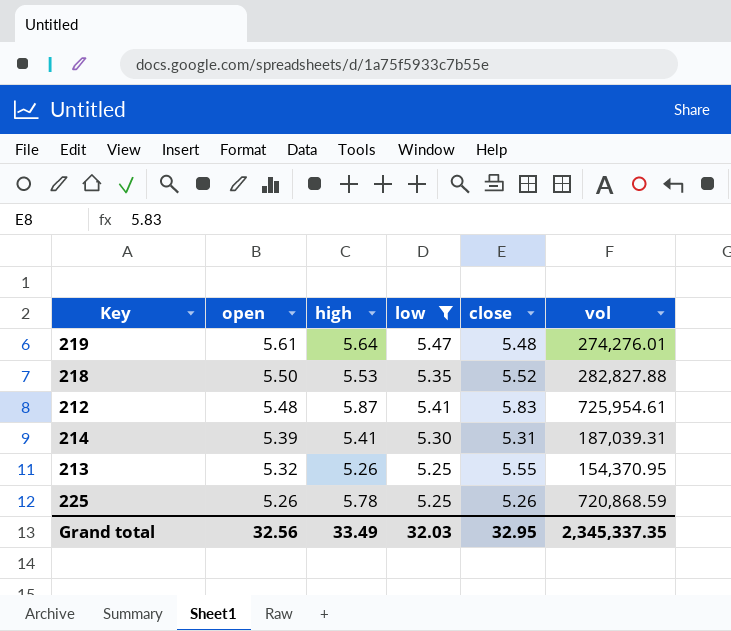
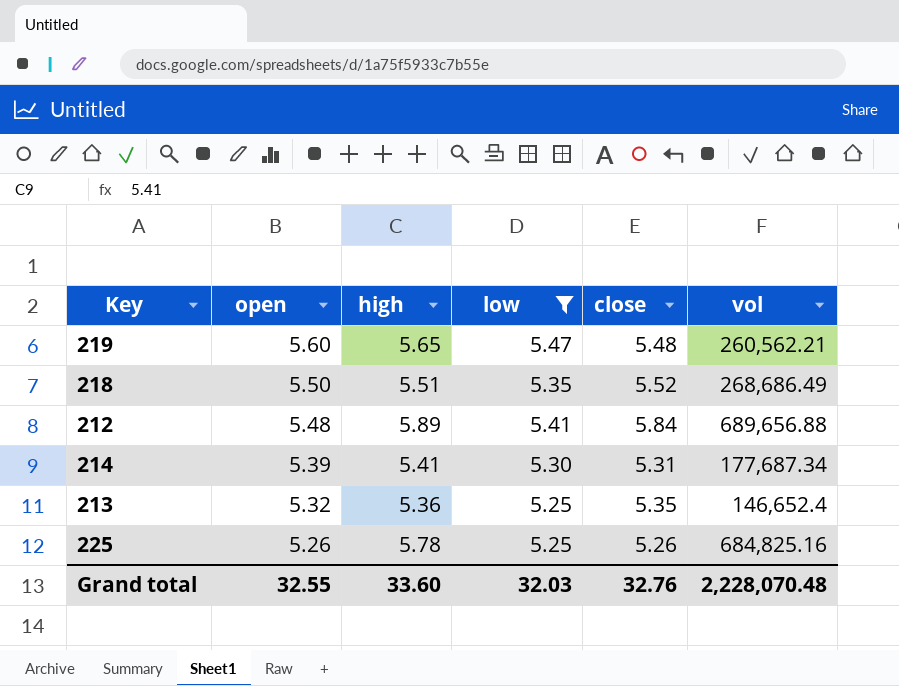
219 | open: 5.61 -> 5.60
219 | high: 5.64 -> 5.65
219 | vol: 274,276.01 -> 260,562.21
218 | high: 5.53 -> 5.51
218 | vol: 282,827.88 -> 268,686.49
212 | high: 5.87 -> 5.89
212 | close: 5.83 -> 5.84
212 | vol: 725,954.61 -> 689,656.88
214 | vol: 187,039.31 -> 177,687.34
213 | high: 5.26 -> 5.36
213 | close: 5.55 -> 5.35
213 | vol: 154,370.95 -> 146,652.4
225 | vol: 720,868.59 -> 684,825.16
Grand total | open: 32.56 -> 32.55
Grand total | high: 33.49 -> 33.60
Grand total | close: 32.95 -> 32.76
Grand total | vol: 2,345,337.35 -> 2,228,070.48

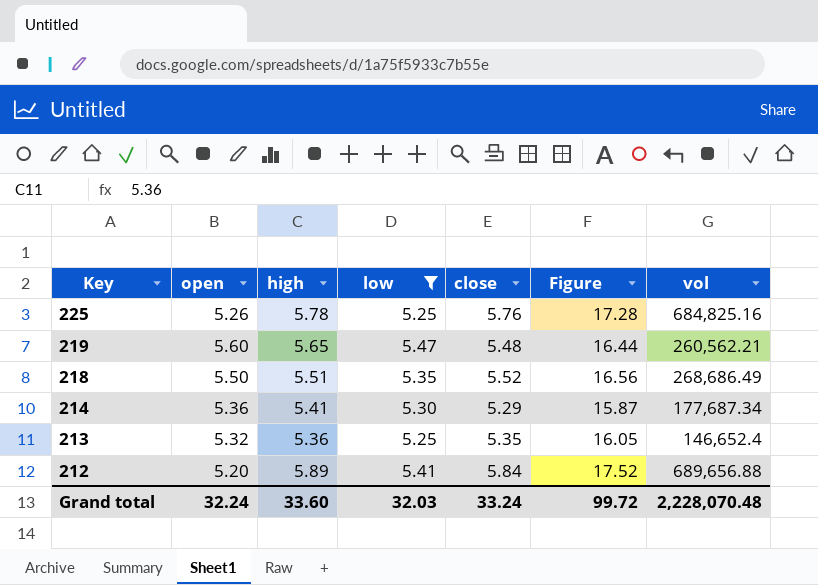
row order: open descending -> Key descending
column Figure | formula: none -> [close] * 3
225 | close: 5.26 -> 5.76
214 | open: 5.39 -> 5.36
214 | close: 5.31 -> 5.29
212 | open: 5.48 -> 5.20
Grand total | open: 32.55 -> 32.24
Grand total | close: 32.76 -> 33.24

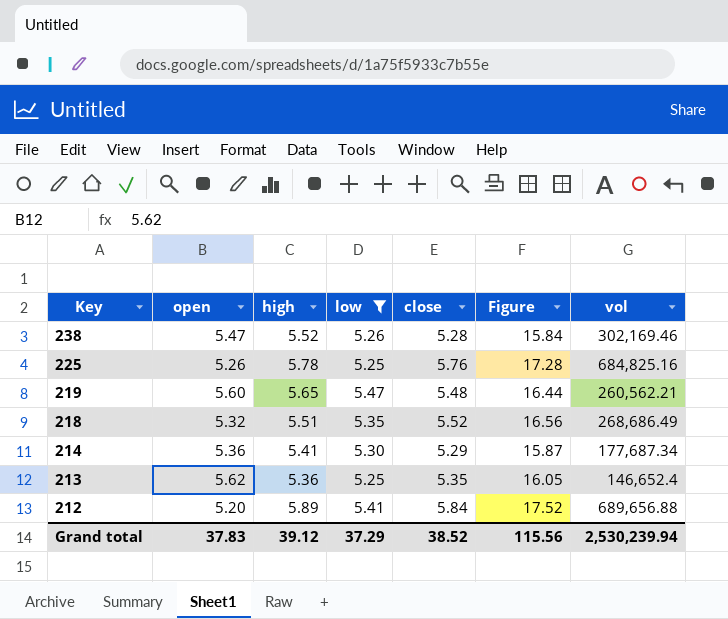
row 238: none -> 5.47 | 5.52 | 5.26 | 5.28 | 15.84 | 302,169.46
218 | open: 5.50 -> 5.32
213 | open: 5.32 -> 5.62
Grand total | open: 32.24 -> 37.83
Grand total | high: 33.60 -> 39.12
Grand total | low: 32.03 -> 37.29
Grand total | close: 33.24 -> 38.52
Grand total | Figure: 99.72 -> 115.56
Grand total | vol: 2,228,070.48 -> 2,530,239.94

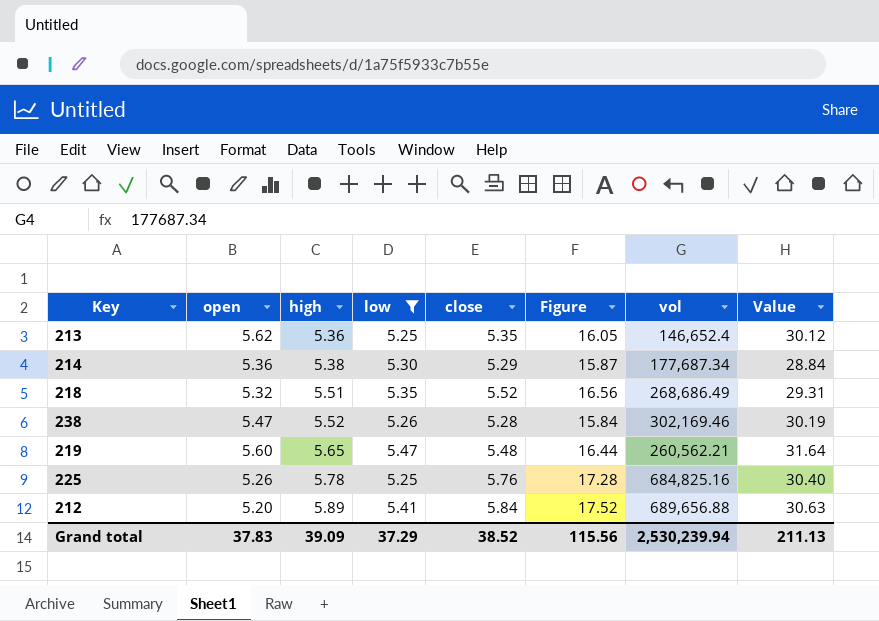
row order: Key descending -> high ascending
column Value | formula: none -> [open] * [high]
214 | high: 5.41 -> 5.38
Grand total | high: 39.12 -> 39.09

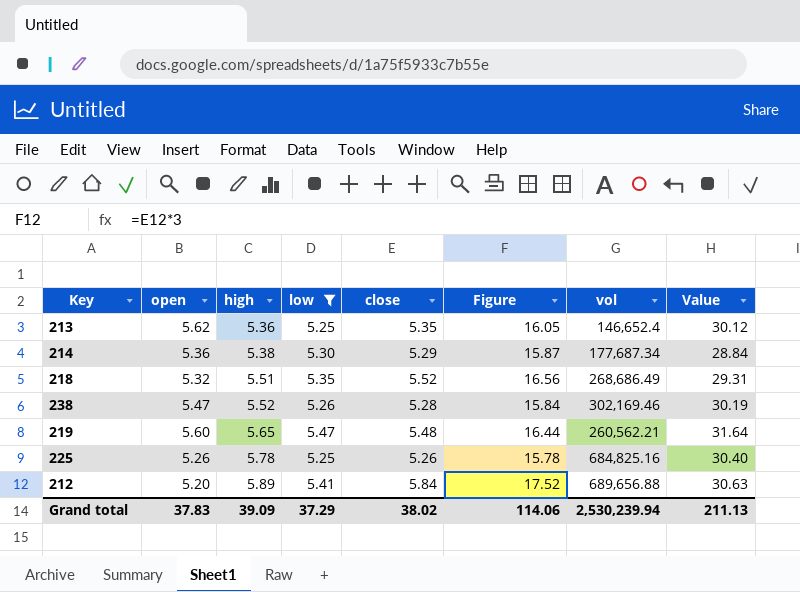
225 | close: 5.76 -> 5.26
225 | Figure: 17.28 -> 15.78
Grand total | close: 38.52 -> 38.02
Grand total | Figure: 115.56 -> 114.06

